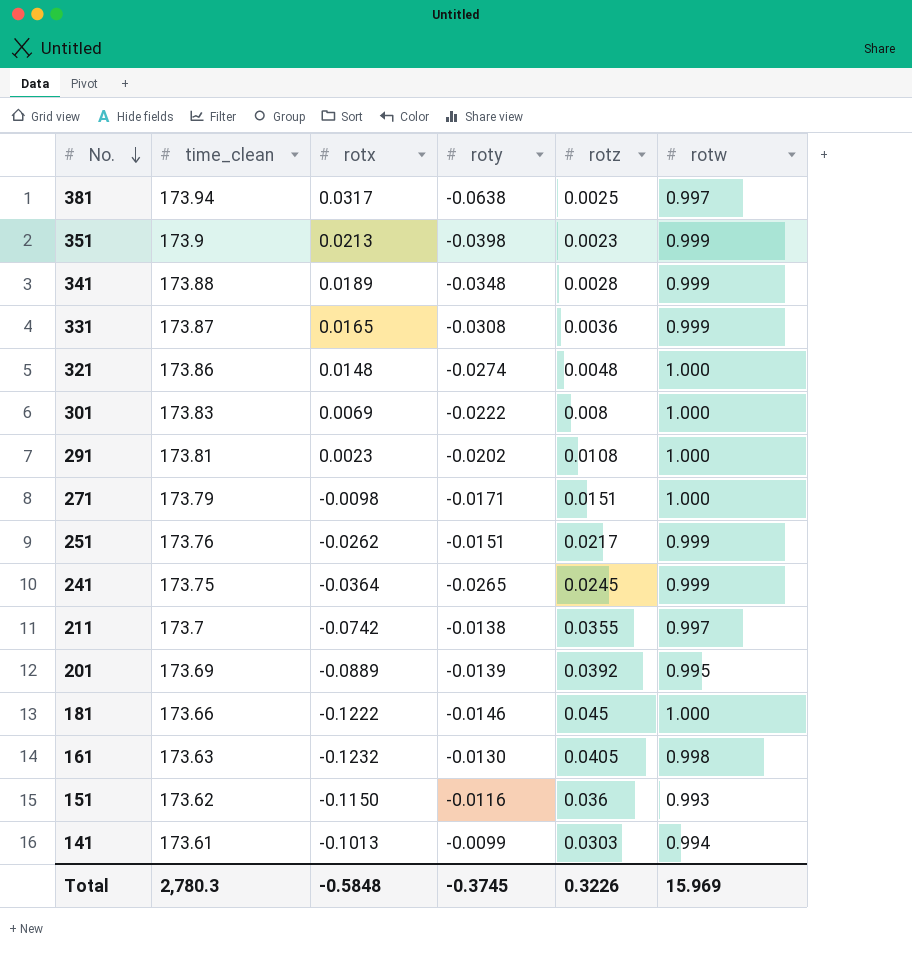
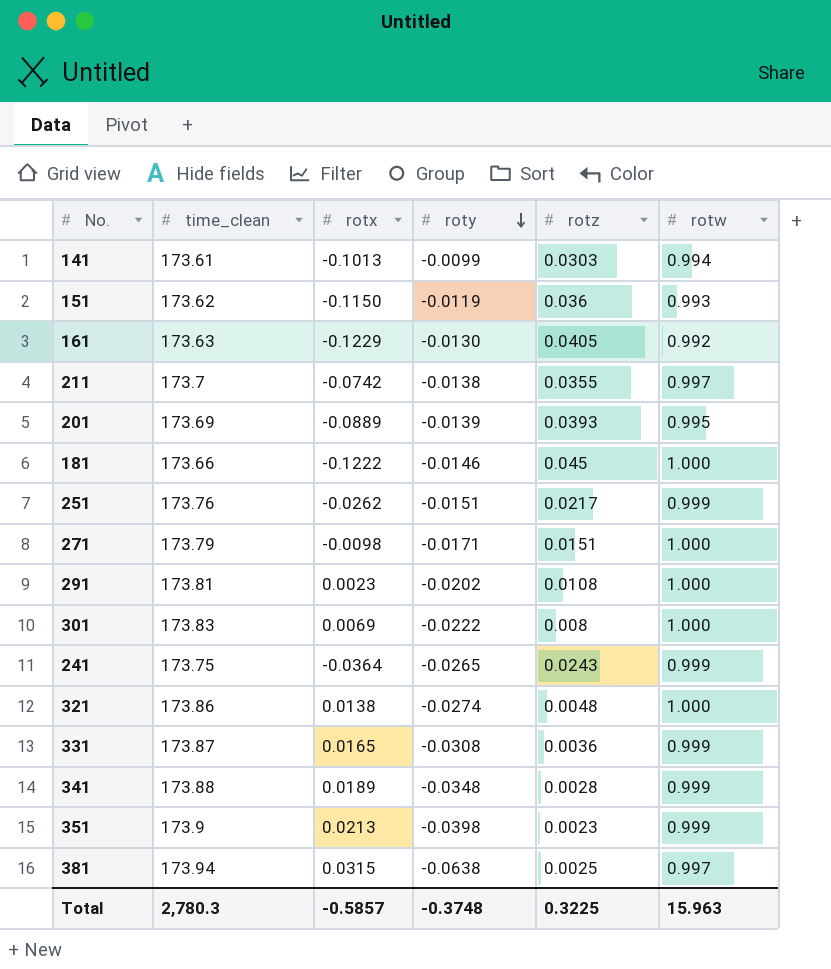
row order: No. descending -> roty descending
151 | roty: -0.0116 -> -0.0119
161 | rotx: -0.1232 -> -0.1229
161 | rotw: 0.998 -> 0.992
201 | rotz: 0.0392 -> 0.0393
241 | rotz: 0.0245 -> 0.0243
321 | rotx: 0.0148 -> 0.0138
381 | rotx: 0.0317 -> 0.0315
Total | rotx: -0.5848 -> -0.5857
Total | roty: -0.3745 -> -0.3748
Total | rotz: 0.3226 -> 0.3225
Total | rotw: 15.969 -> 15.963

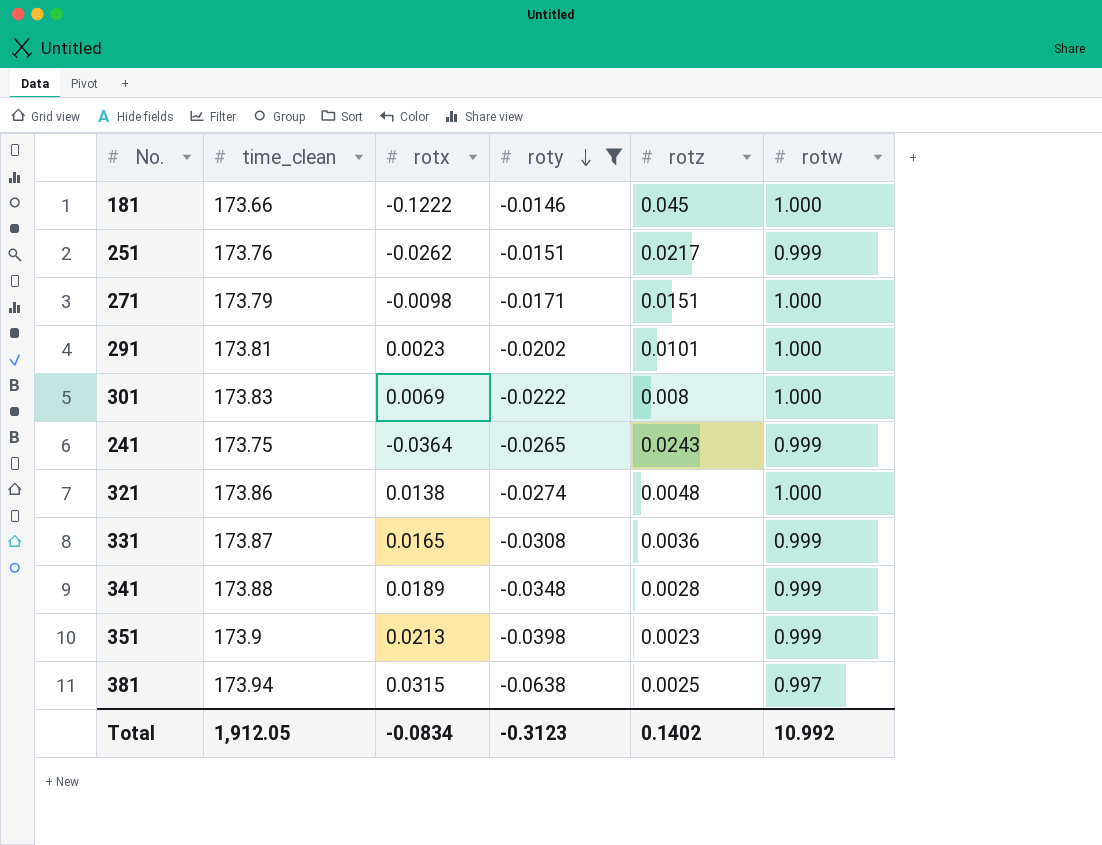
filter: none -> roty <= -0.0146
291 | rotz: 0.0108 -> 0.0101
Total | time_clean: 2,780.3 -> 1,912.05
Total | rotx: -0.5857 -> -0.0834
Total | roty: -0.3748 -> -0.3123
Total | rotz: 0.3225 -> 0.1402
Total | rotw: 15.963 -> 10.992

